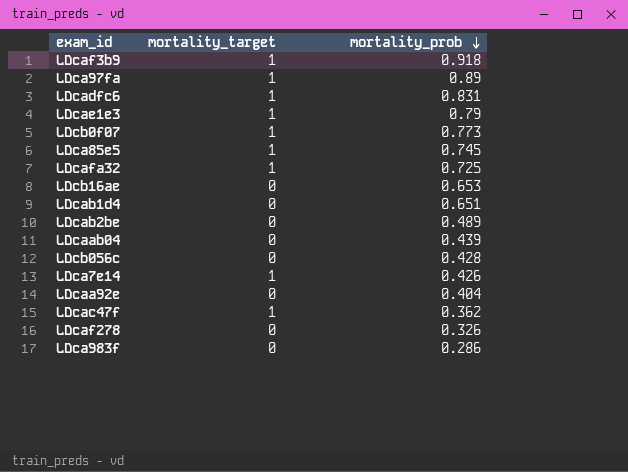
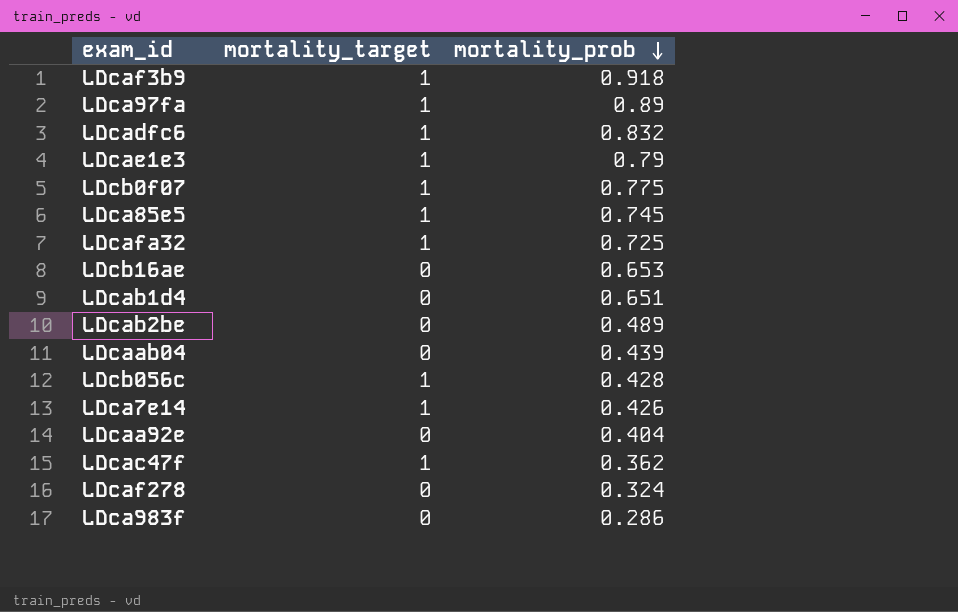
LDcadfc6 | mortality_prob: 0.831 -> 0.832
LDcb0f07 | mortality_prob: 0.773 -> 0.775
LDcb056c | mortality_target: 0 -> 1
LDcaf278 | mortality_prob: 0.326 -> 0.324

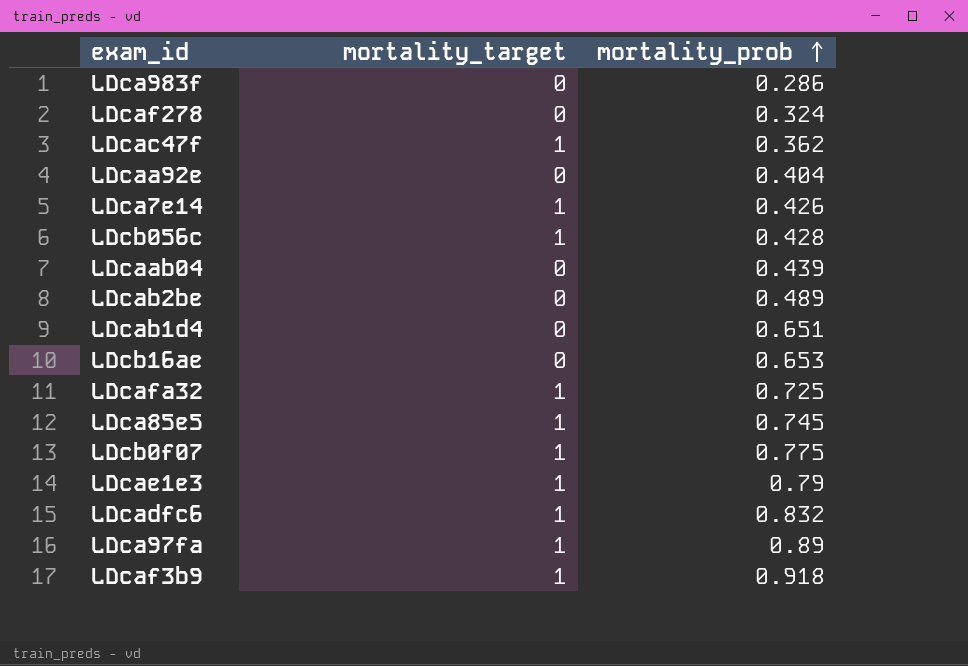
row order: mortality_prob descending -> mortality_prob ascending

